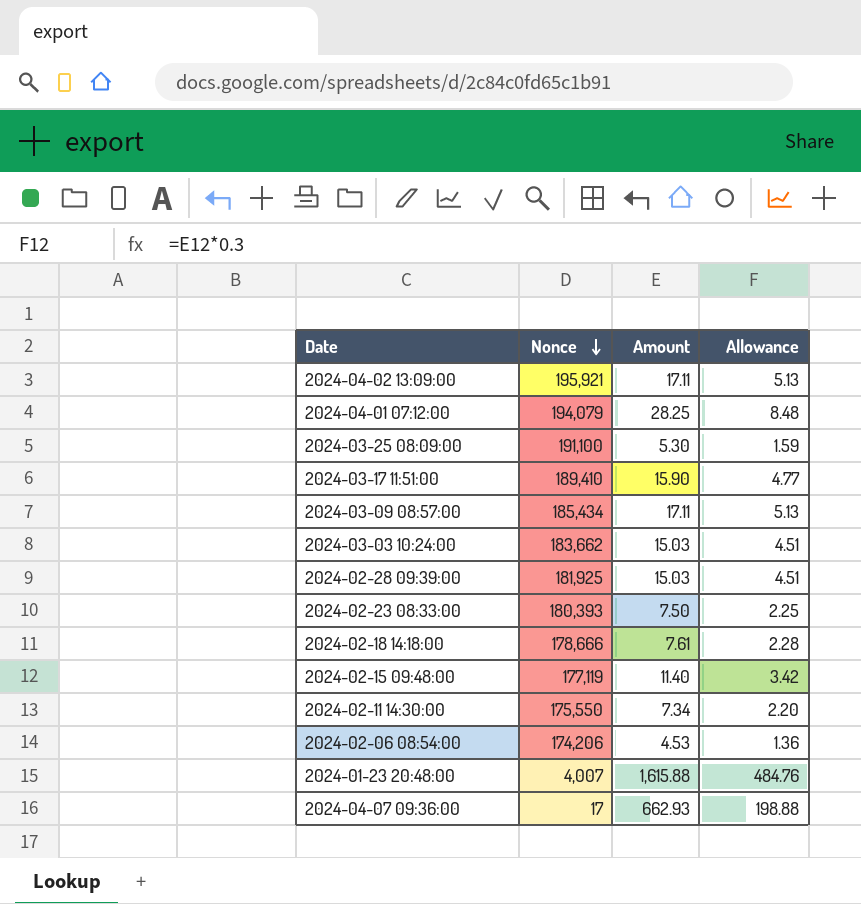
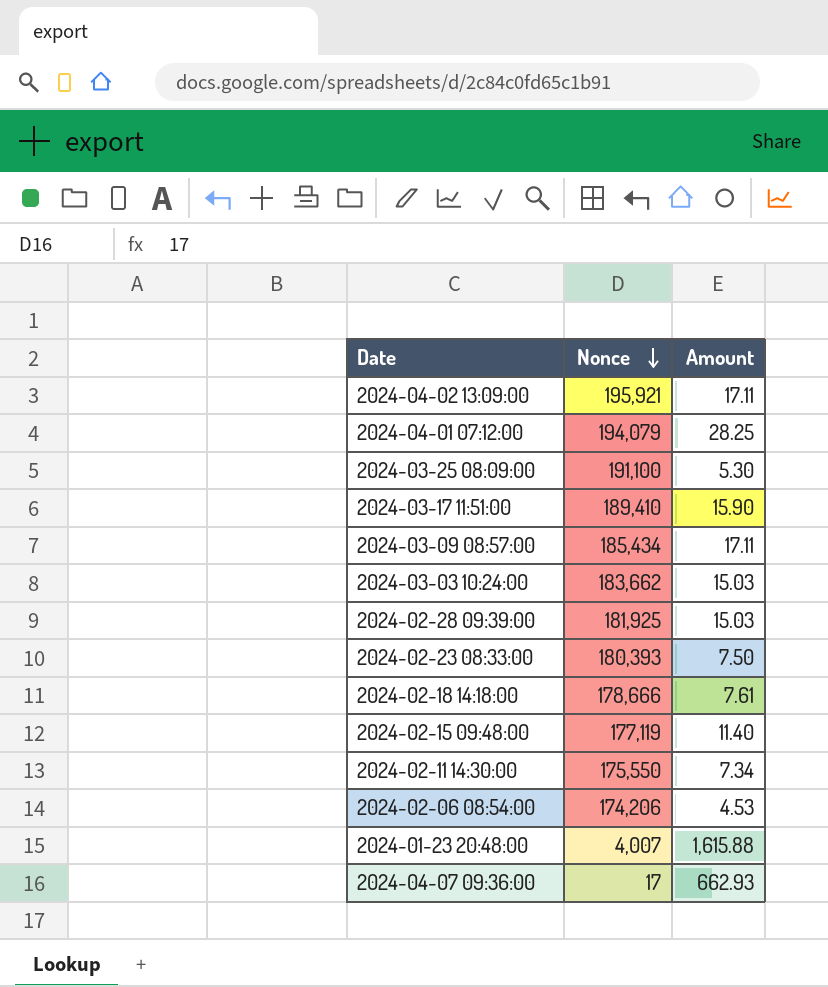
column Allowance | formula: [Amount] * 0.3 -> none

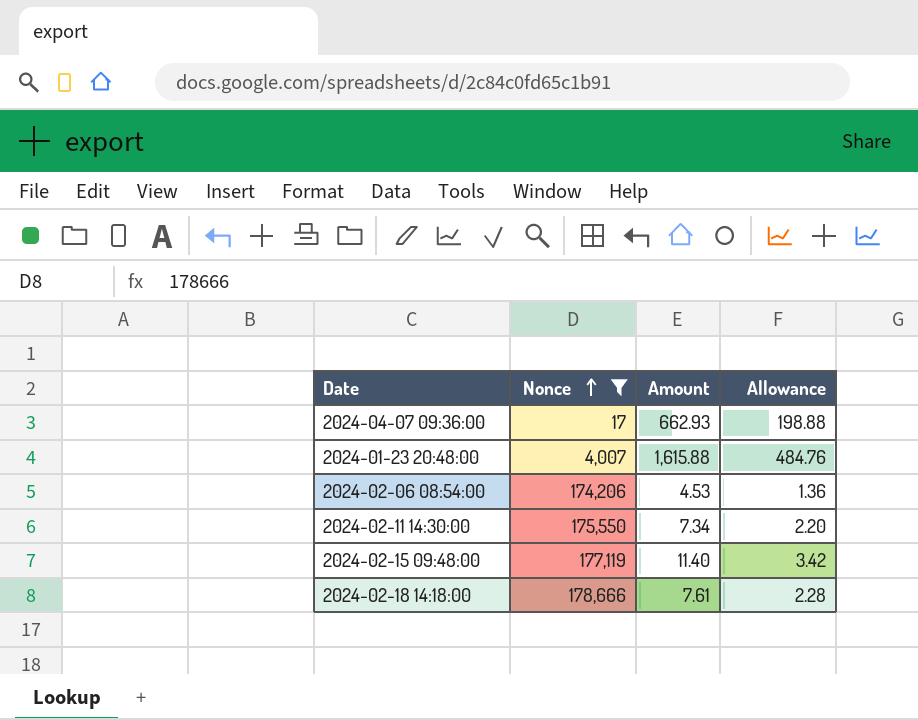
filter: none -> Nonce <= 178,666
row order: Nonce descending -> Nonce ascending
column Allowance | formula: none -> [Amount] * 0.3

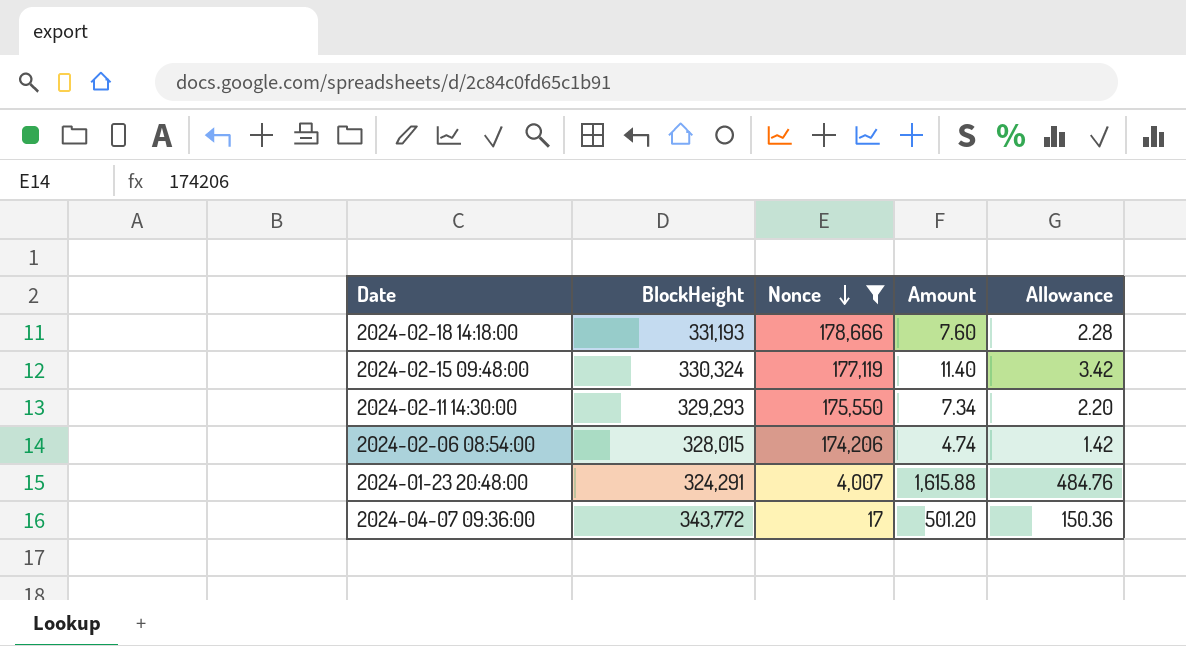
row order: Nonce ascending -> Nonce descending
column BlockHeight | position: none -> 2
2024-02-18 14:18:00 | Amount: 7.61 -> 7.60
2024-02-06 08:54:00 | Amount: 4.53 -> 4.74
2024-02-06 08:54:00 | Allowance: 1.36 -> 1.42
2024-04-07 09:36:00 | Amount: 662.93 -> 501.20
2024-04-07 09:36:00 | Allowance: 198.88 -> 150.36

